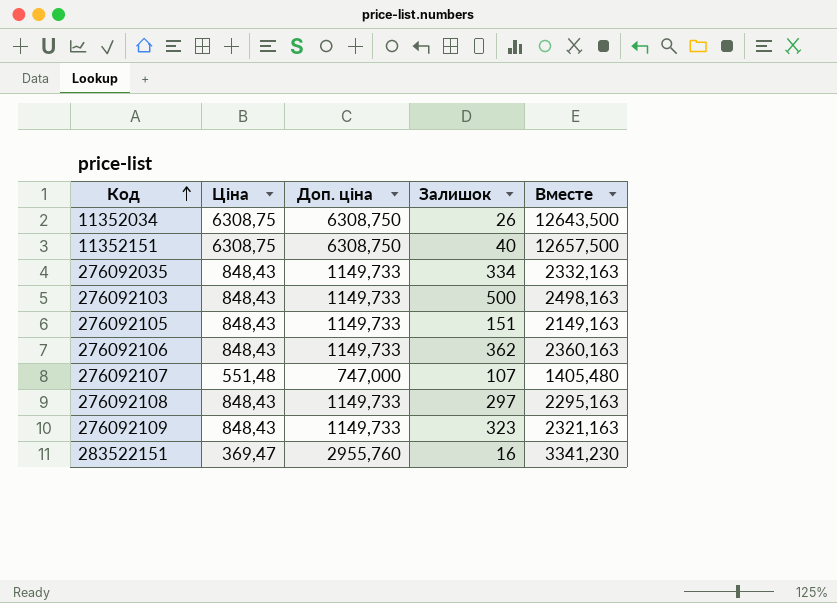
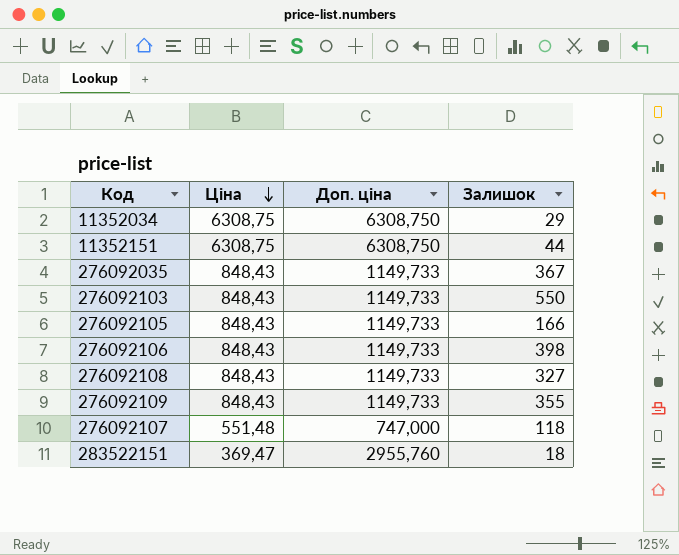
row order: Код ascending -> Ціна descending
column Вместе | formula: [Ціна] + [Доп. ціна] + [Залишок] -> none
11352034 | Залишок: 26 -> 29
11352151 | Залишок: 40 -> 44
276092035 | Залишок: 334 -> 367
276092103 | Залишок: 500 -> 550
276092105 | Залишок: 151 -> 166
276092106 | Залишок: 362 -> 398
276092108 | Залишок: 297 -> 327
276092109 | Залишок: 323 -> 355
276092107 | Залишок: 107 -> 118
283522151 | Залишок: 16 -> 18

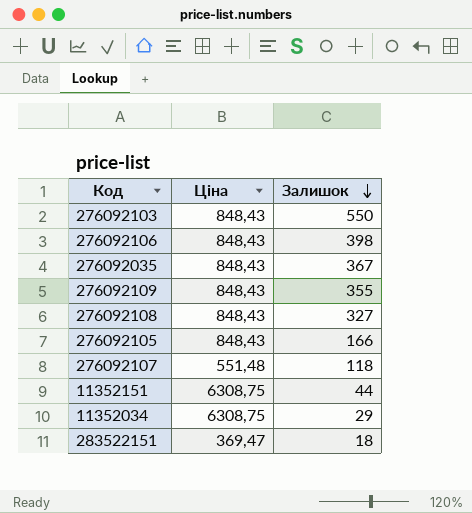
row order: Ціна descending -> Залишок descending
column Доп. ціна | position: 3 -> none

